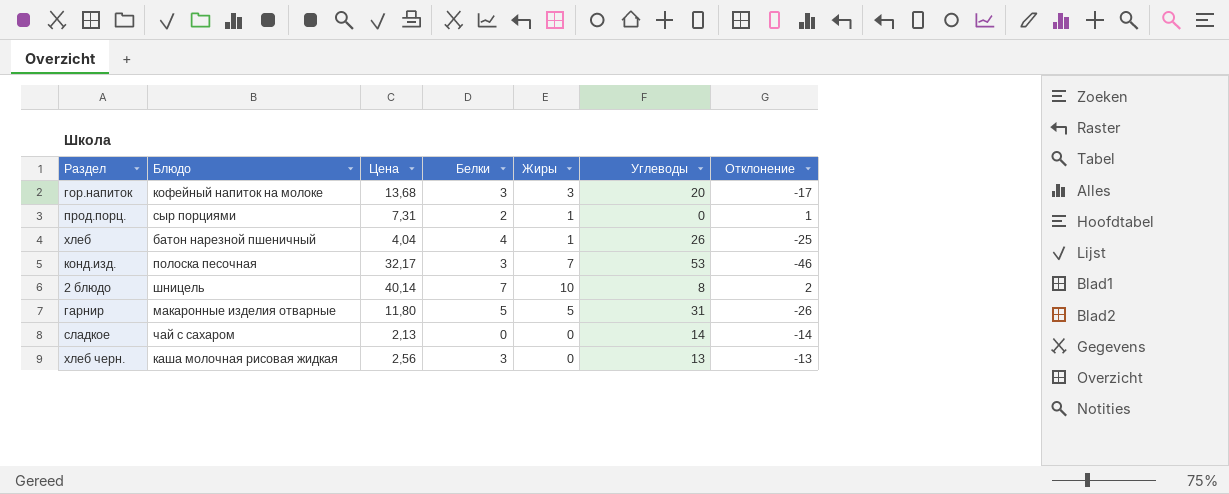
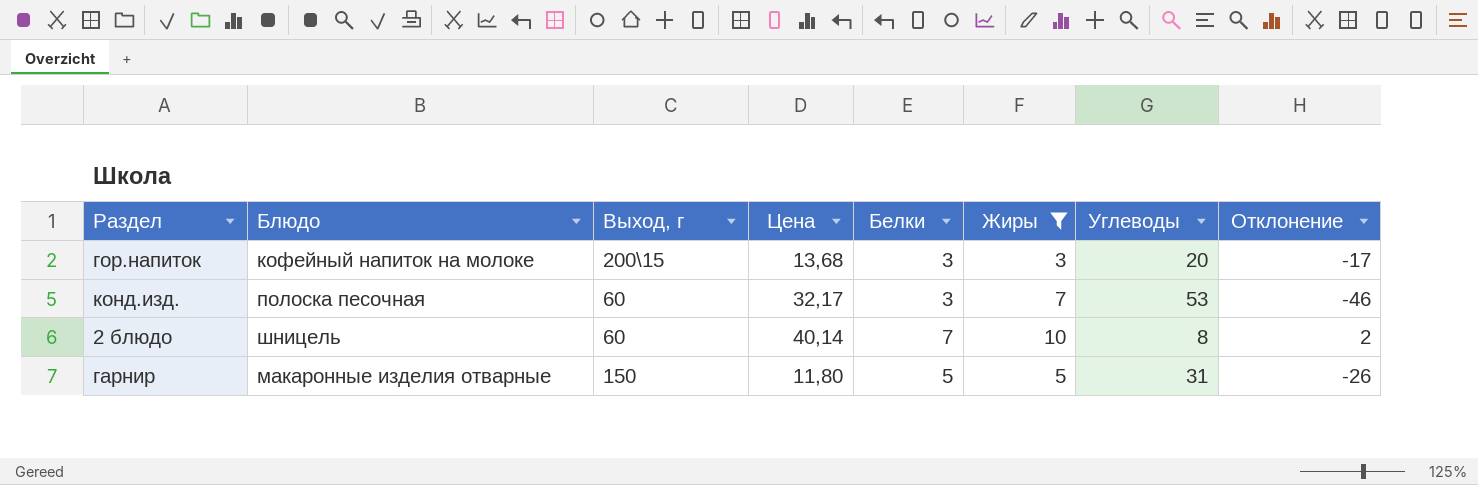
filter: none -> Жиры >= 3
column Выход, г | position: none -> 3

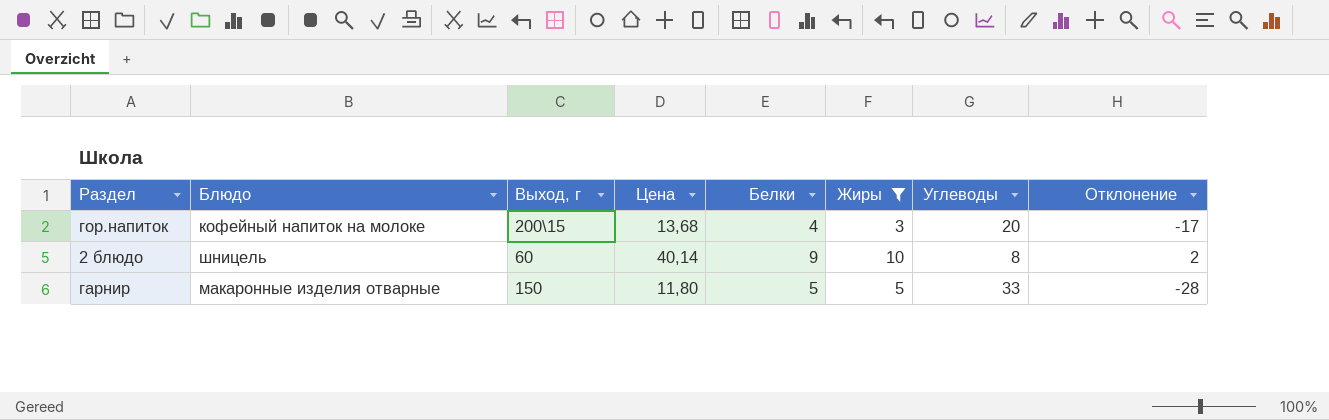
row конд.изд.: полоска песочная | 60 | 32,17 | 3 | 7 | 53 | -46 -> none
гор.напиток | Белки: 3 -> 4
2 блюдо | Белки: 7 -> 9
гарнир | Углеводы: 31 -> 33
гарнир | Отклонение: -26 -> -28

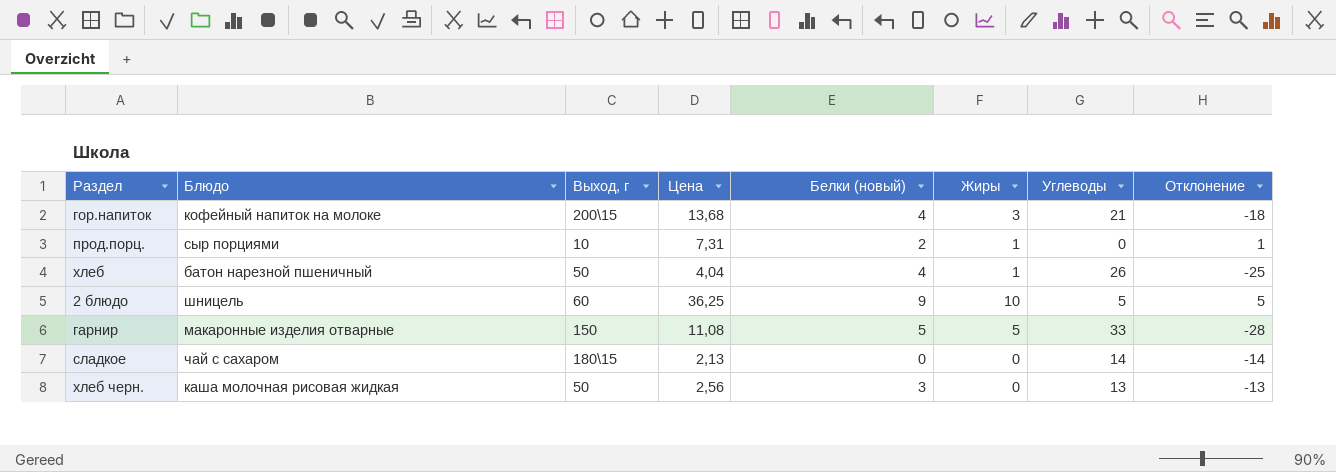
filter: Жиры >= 3 -> none
column name: Белки -> Белки (новый)
гор.напиток | Углеводы: 20 -> 21
гор.напиток | Отклонение: -17 -> -18
2 блюдо | Цена: 40,14 -> 36,25
2 блюдо | Углеводы: 8 -> 5
2 блюдо | Отклонение: 2 -> 5
гарнир | Цена: 11,80 -> 11,08

